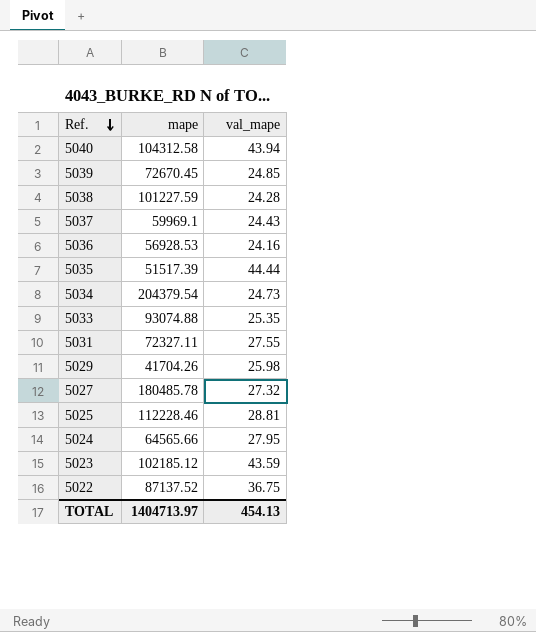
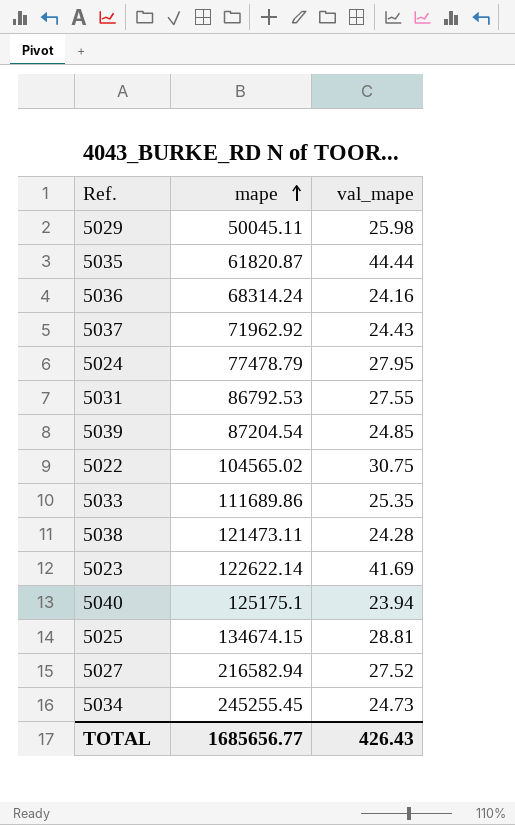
row order: Ref. descending -> mape ascending
5029 | mape: 41704.26 -> 50045.11
5035 | mape: 51517.39 -> 61820.87
5036 | mape: 56928.53 -> 68314.24
5037 | mape: 59969.1 -> 71962.92
5024 | mape: 64565.66 -> 77478.79
5031 | mape: 72327.11 -> 86792.53
5039 | mape: 72670.45 -> 87204.54
5022 | mape: 87137.52 -> 104565.02
5022 | val_mape: 36.75 -> 30.75
5033 | mape: 93074.88 -> 111689.86
5038 | mape: 101227.59 -> 121473.11
5023 | mape: 102185.12 -> 122622.14
5023 | val_mape: 43.59 -> 41.69
5040 | mape: 104312.58 -> 125175.1
5040 | val_mape: 43.94 -> 23.94
5025 | mape: 112228.46 -> 134674.15
5027 | mape: 180485.78 -> 216582.94
5027 | val_mape: 27.32 -> 27.52
5034 | mape: 204379.54 -> 245255.45
TOTAL | mape: 1404713.97 -> 1685656.77
TOTAL | val_mape: 454.13 -> 426.43

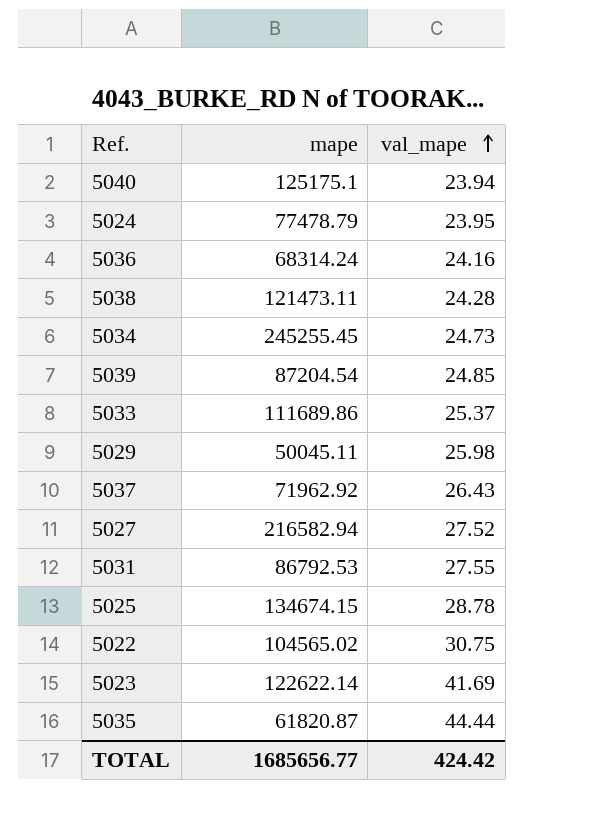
row order: mape ascending -> val_mape ascending
5024 | val_mape: 27.95 -> 23.95
5033 | val_mape: 25.35 -> 25.37
5037 | val_mape: 24.43 -> 26.43
5025 | val_mape: 28.81 -> 28.78
TOTAL | val_mape: 426.43 -> 424.42

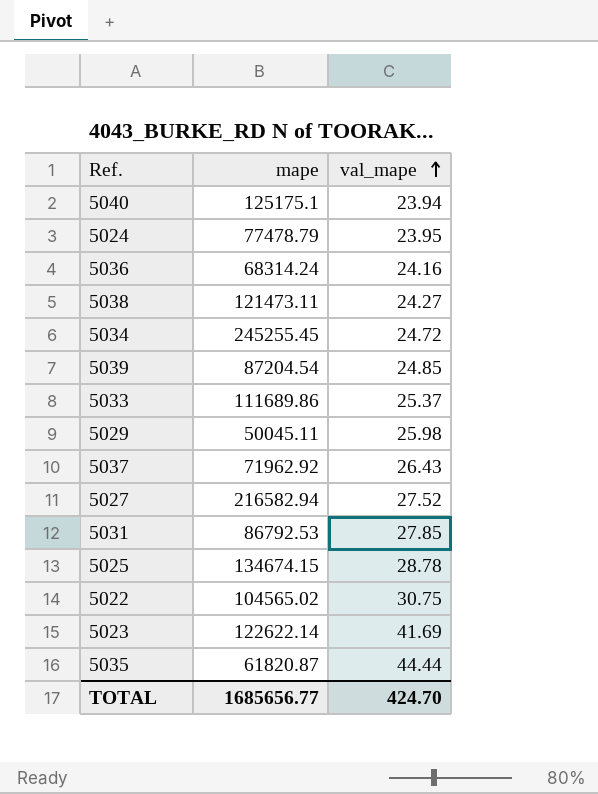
5038 | val_mape: 24.28 -> 24.27
5034 | val_mape: 24.73 -> 24.72
5031 | val_mape: 27.55 -> 27.85
TOTAL | val_mape: 424.42 -> 424.70

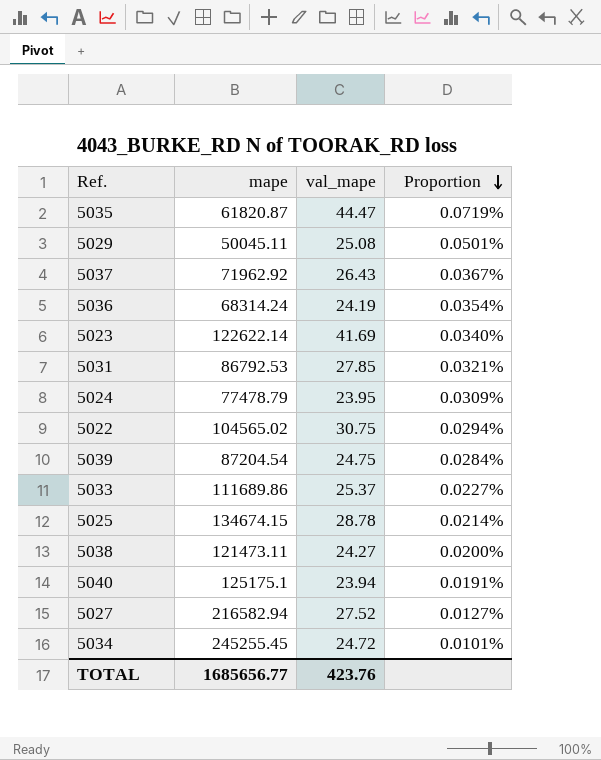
row order: val_mape ascending -> Proportion descending
column Proportion | formula: none -> [val_mape] / [mape]
5035 | val_mape: 44.44 -> 44.47
5029 | val_mape: 25.98 -> 25.08
5036 | val_mape: 24.16 -> 24.19
5039 | val_mape: 24.85 -> 24.75
TOTAL | val_mape: 424.70 -> 423.76

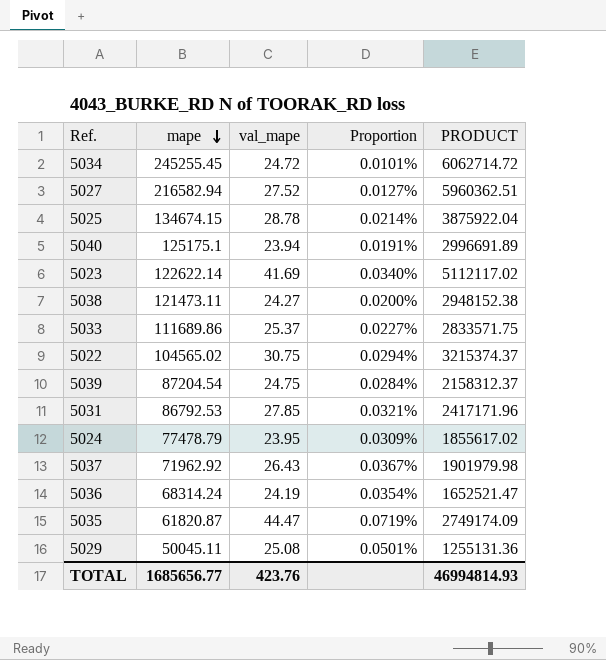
row order: Proportion descending -> mape descending
column PRODUCT | formula: none -> [mape] * [val_mape]

